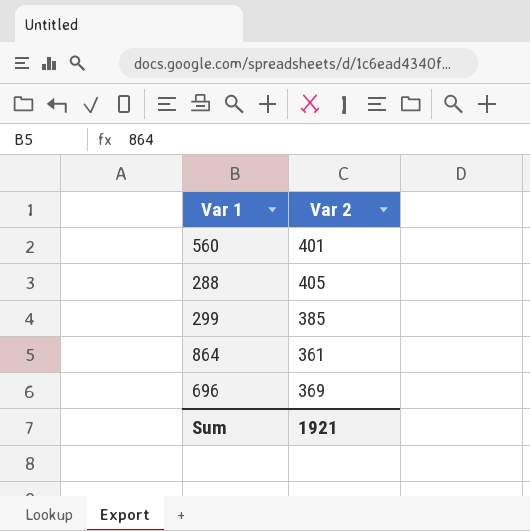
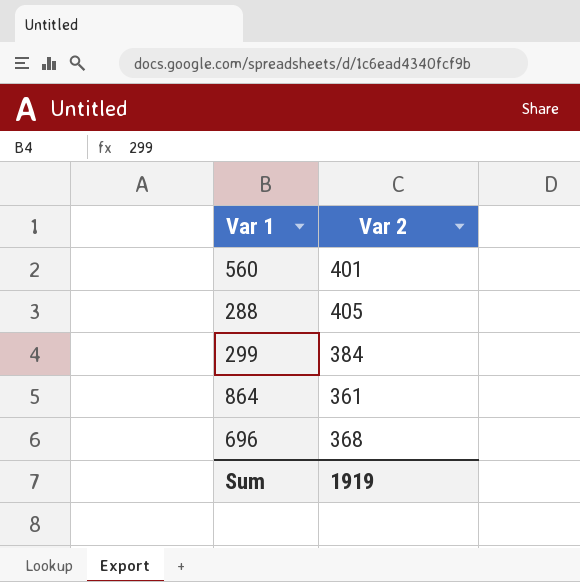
299 | Var 2: 385 -> 384
696 | Var 2: 369 -> 368
Sum | Var 2: 1921 -> 1919

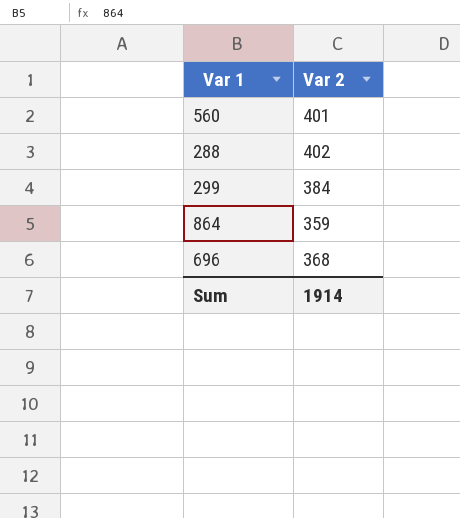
288 | Var 2: 405 -> 402
864 | Var 2: 361 -> 359
Sum | Var 2: 1919 -> 1914

